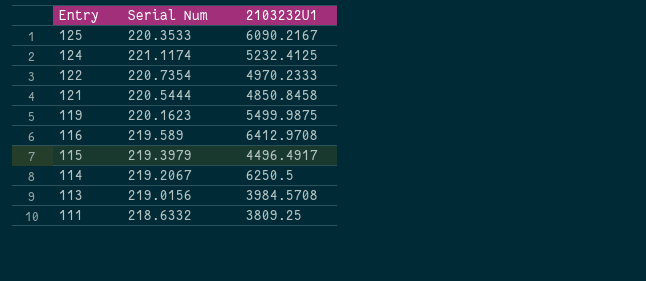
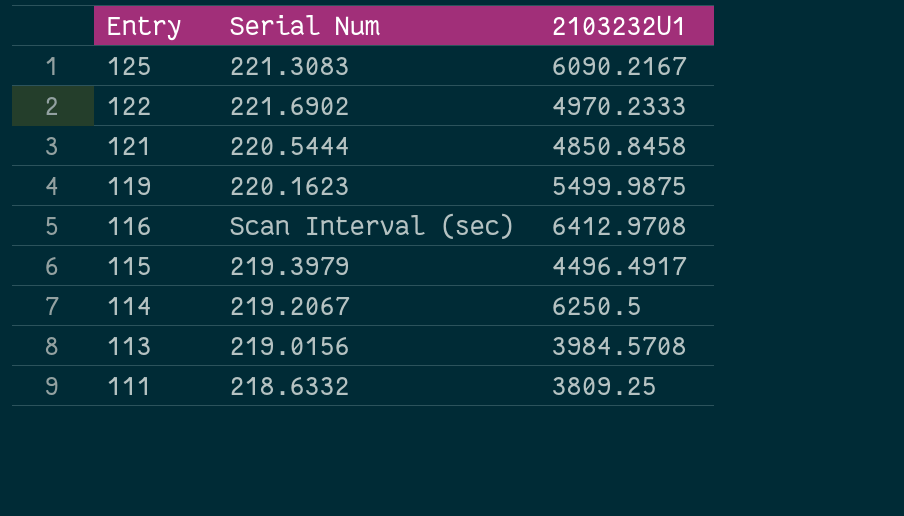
row 124: 221.1174 | 5232.4125 -> none
125 | Serial Num: 220.3533 -> 221.3083
122 | Serial Num: 220.7354 -> 221.6902
116 | Serial Num: 219.589 -> Scan Interval (sec)

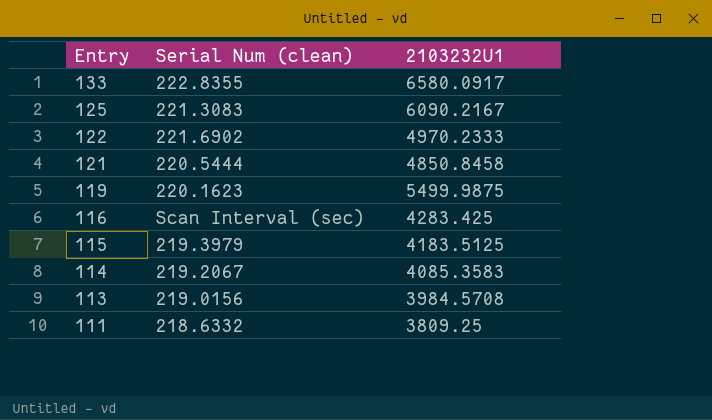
column name: Serial Num -> Serial Num (clean)
row 133: none -> 222.8355 | 6580.0917
116 | 2103232U1: 6412.9708 -> 4283.425
115 | 2103232U1: 4496.4917 -> 4183.5125
114 | 2103232U1: 6250.5 -> 4085.3583

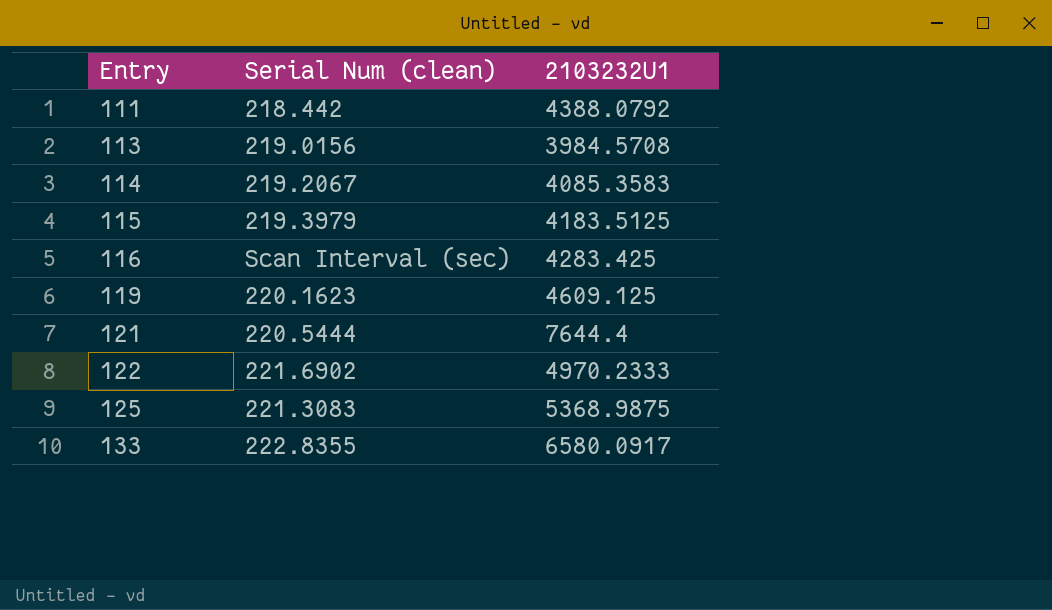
row order: Entry descending -> Entry ascending
111 | Serial Num (clean): 218.6332 -> 218.442
111 | 2103232U1: 3809.25 -> 4388.0792
119 | 2103232U1: 5499.9875 -> 4609.125
121 | 2103232U1: 4850.8458 -> 7644.4
125 | 2103232U1: 6090.2167 -> 5368.9875

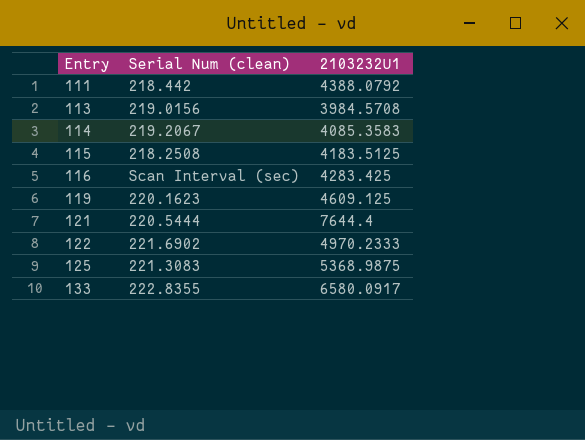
115 | Serial Num (clean): 219.3979 -> 218.2508

